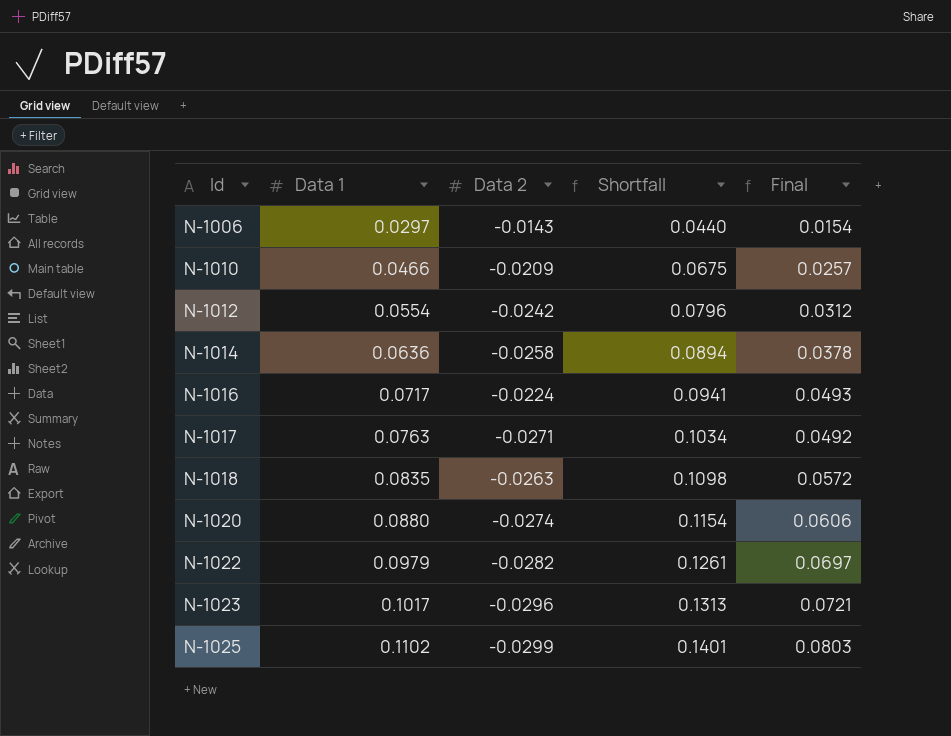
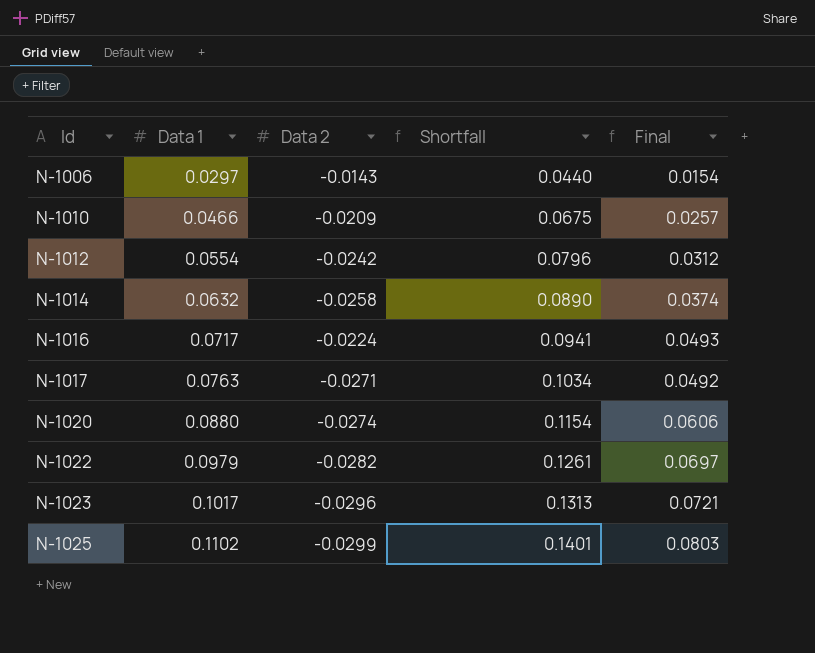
row N-1018: 0.0835 | -0.0263 | 0.1098 | 0.0572 -> none
N-1014 | Data 1: 0.0636 -> 0.0632
N-1014 | Shortfall: 0.0894 -> 0.0890
N-1014 | Final: 0.0378 -> 0.0374

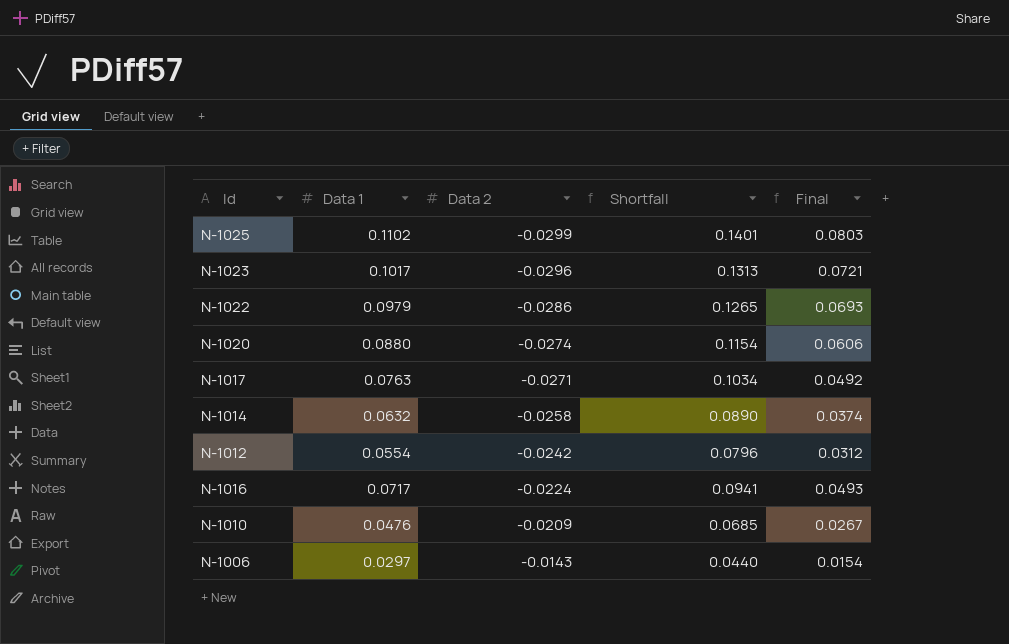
row order: Id ascending -> Data 2 ascending
N-1022 | Data 2: -0.0282 -> -0.0286
N-1022 | Shortfall: 0.1261 -> 0.1265
N-1022 | Final: 0.0697 -> 0.0693
N-1010 | Data 1: 0.0466 -> 0.0476
N-1010 | Shortfall: 0.0675 -> 0.0685
N-1010 | Final: 0.0257 -> 0.0267

